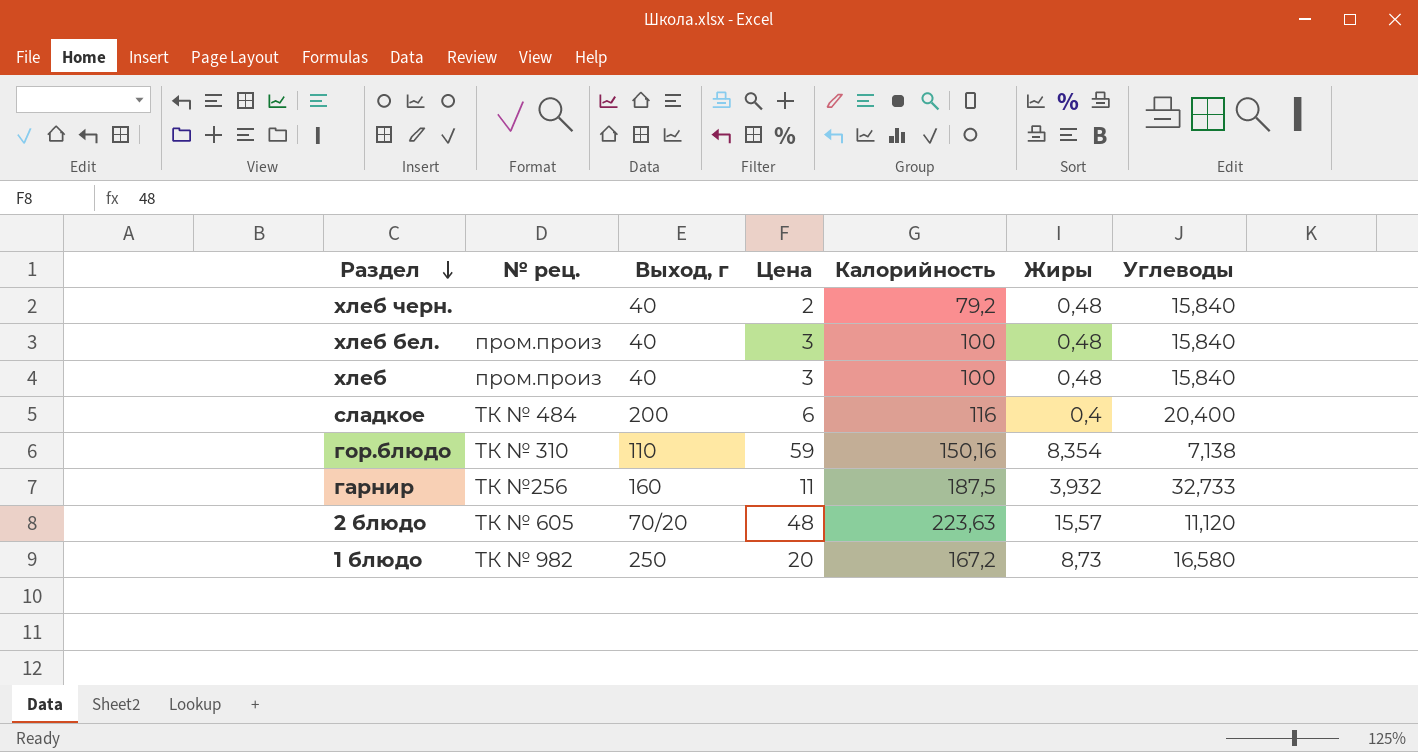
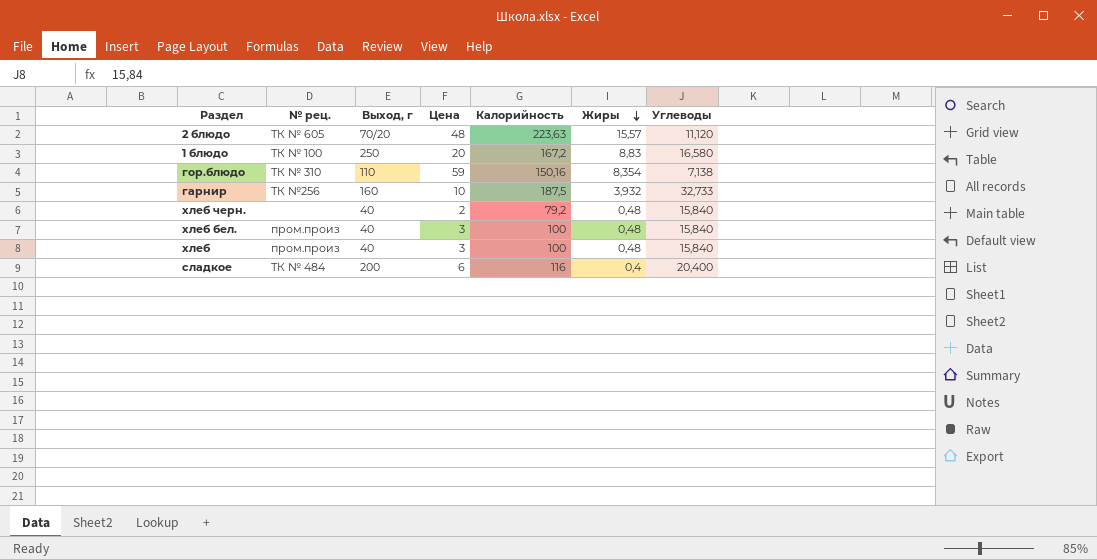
row order: Раздел descending -> Жиры descending
1 блюдо | № рец.: ТК № 982 -> ТК № 100
1 блюдо | Жиры: 8,73 -> 8,83
гарнир | Цена: 11 -> 10

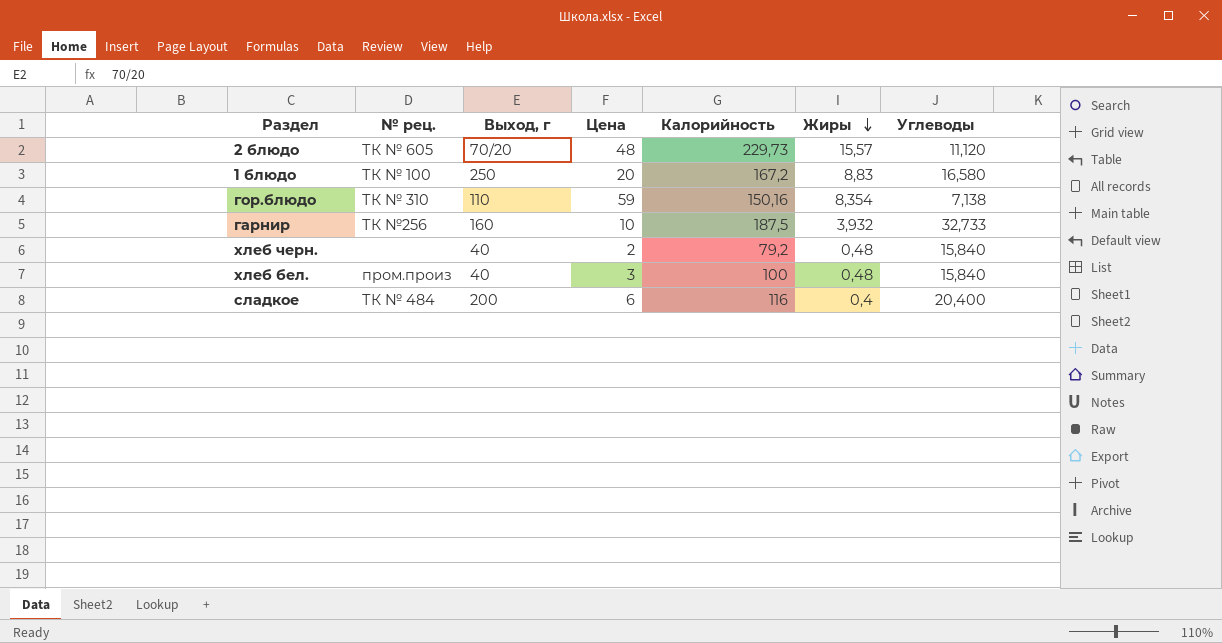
row хлеб: пром.произ | 40 | 3 | 100 | 0,48 | 15,840 -> none
2 блюдо | Калорийность: 223,63 -> 229,73

